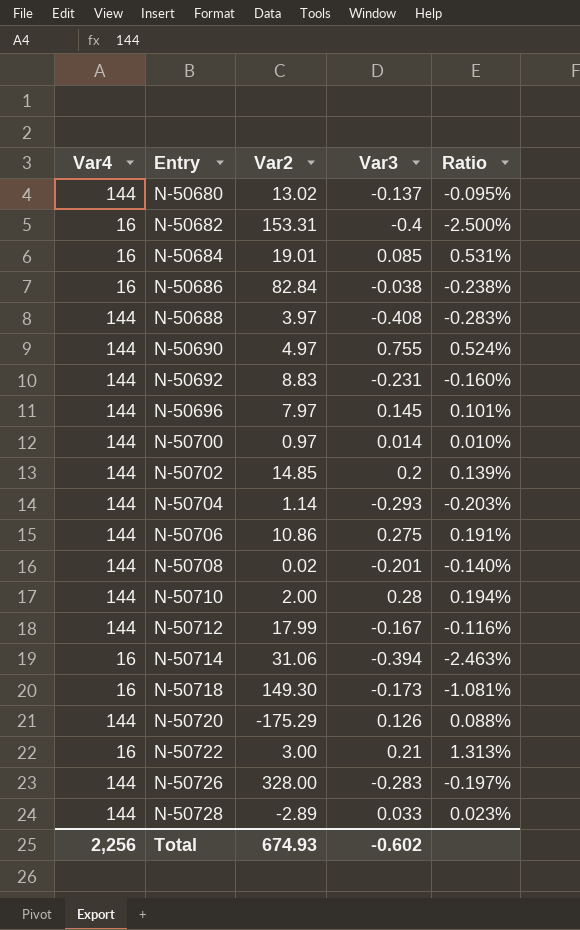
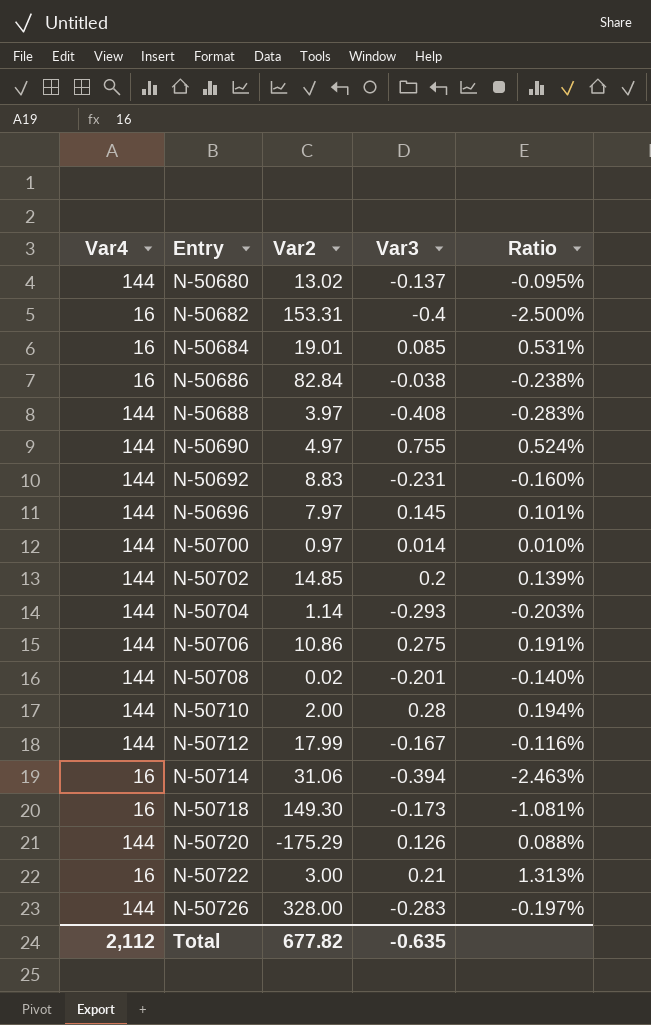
row N-50728: 144 | -2.89 | 0.033 | 0.023% -> none
Total | Var4: 2,256 -> 2,112
Total | Var2: 674.93 -> 677.82
Total | Var3: -0.602 -> -0.635

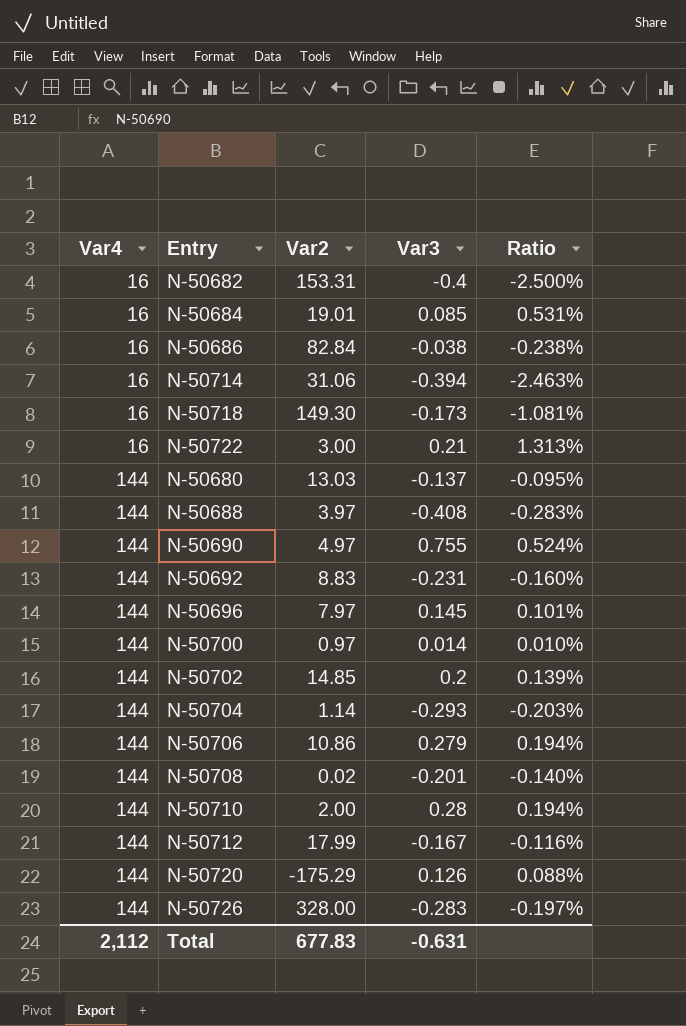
row order: Entry ascending -> Var4 ascending
N-50680 | Var2: 13.02 -> 13.03
N-50706 | Var3: 0.275 -> 0.279
N-50706 | Ratio: 0.191% -> 0.194%
Total | Var2: 677.82 -> 677.83
Total | Var3: -0.635 -> -0.631

